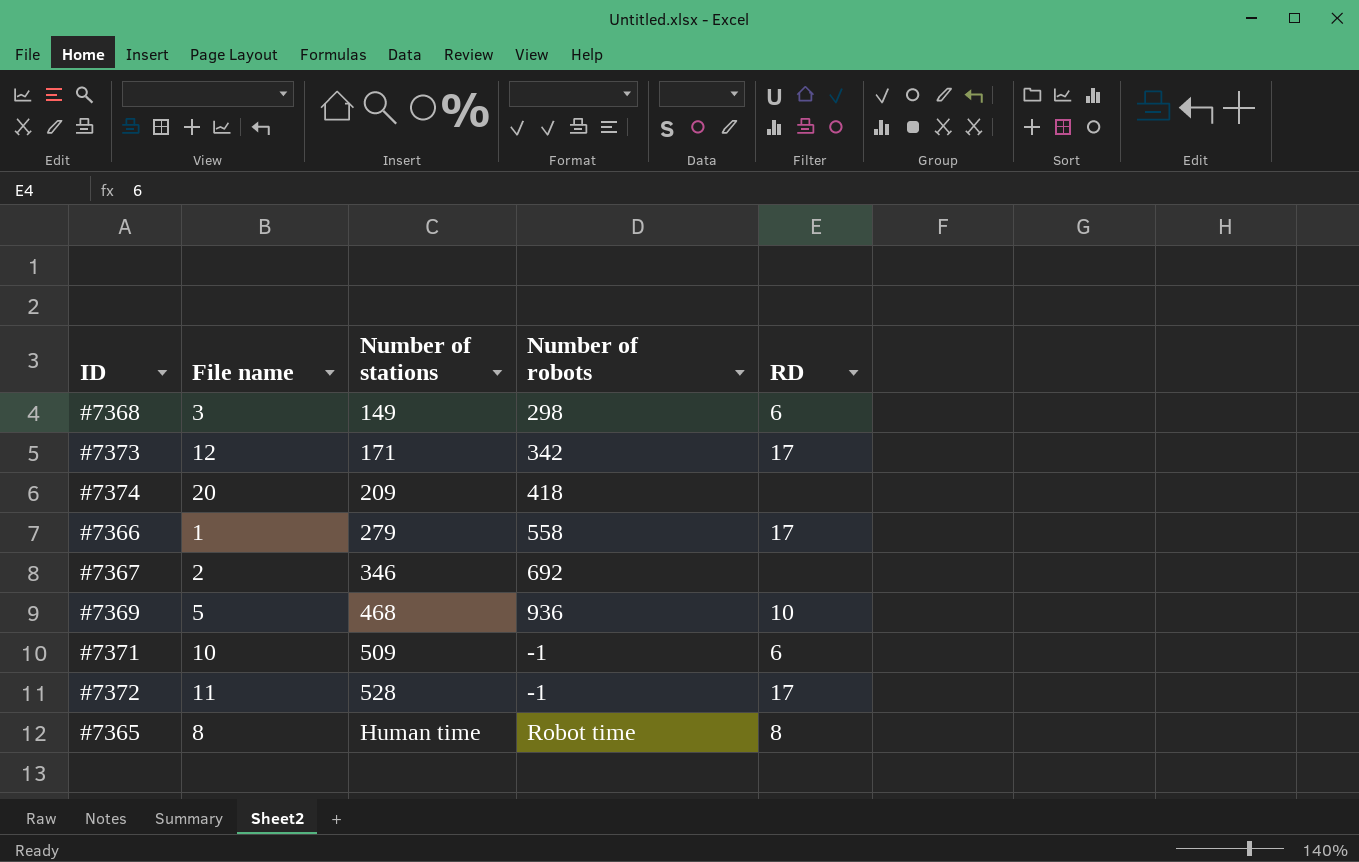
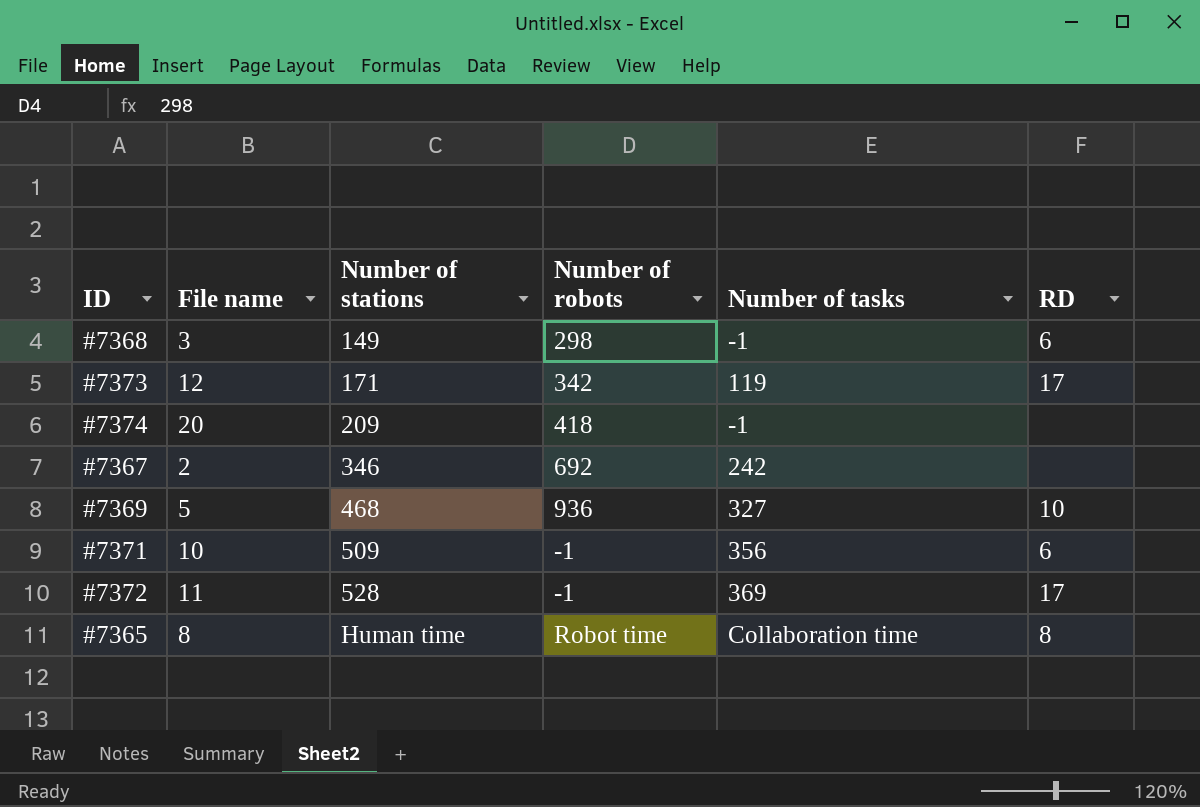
column Number of tasks | position: none -> 5
row #7366: 1 | 279 | 558 | 17 -> none

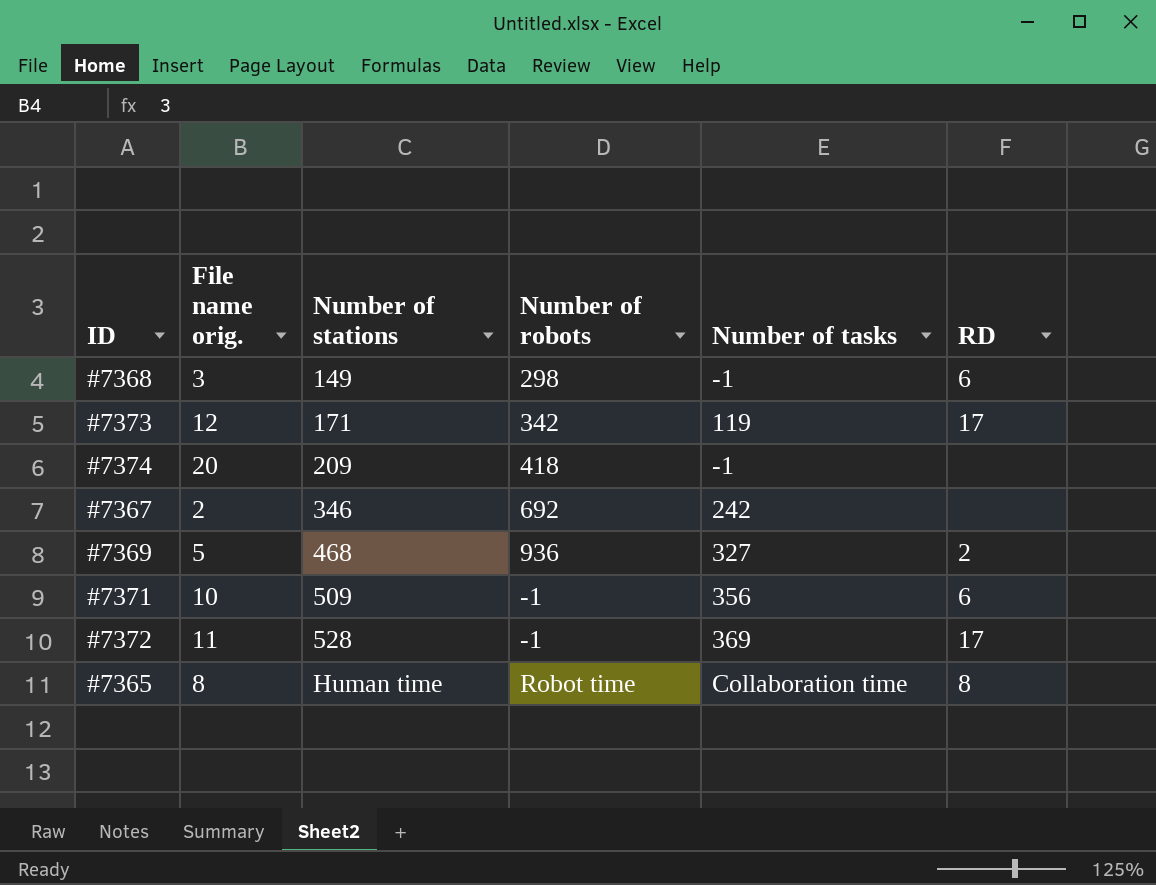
column name: File name -> File name orig.
#7369 | RD: 10 -> 2

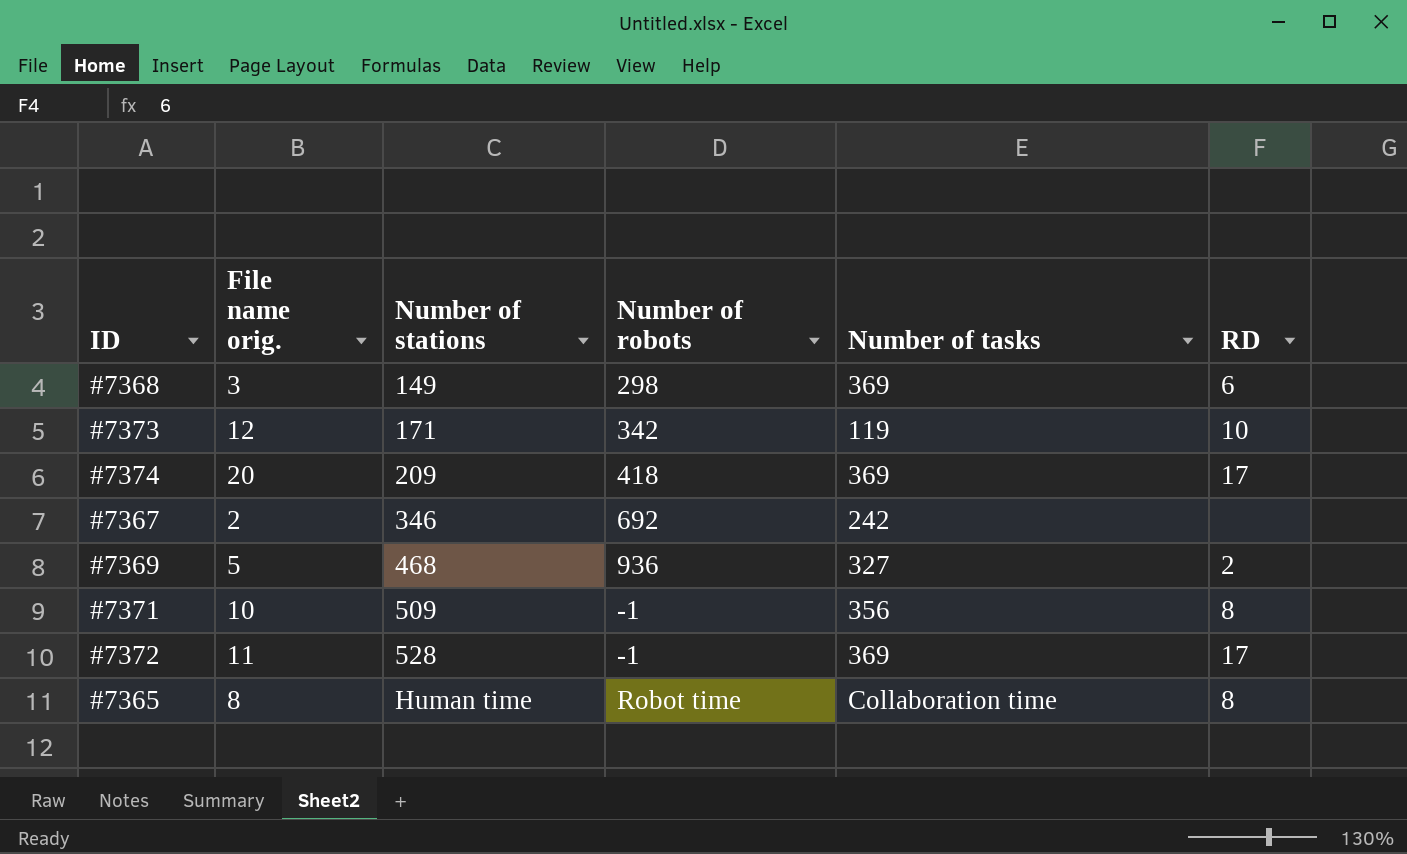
#7368 | Number of tasks: -1 -> 369
#7373 | RD: 17 -> 10
#7374 | Number of tasks: -1 -> 369
#7374 | RD: none -> 17
#7371 | RD: 6 -> 8

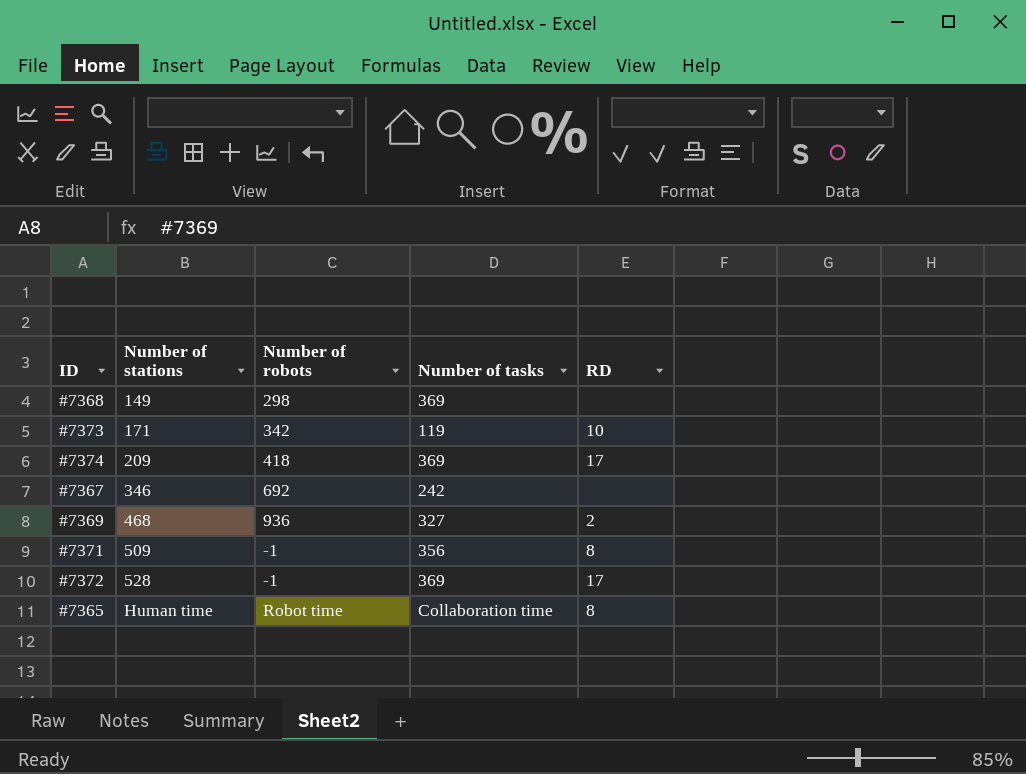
column File name orig. | position: 2 -> none
#7368 | RD: 6 -> none

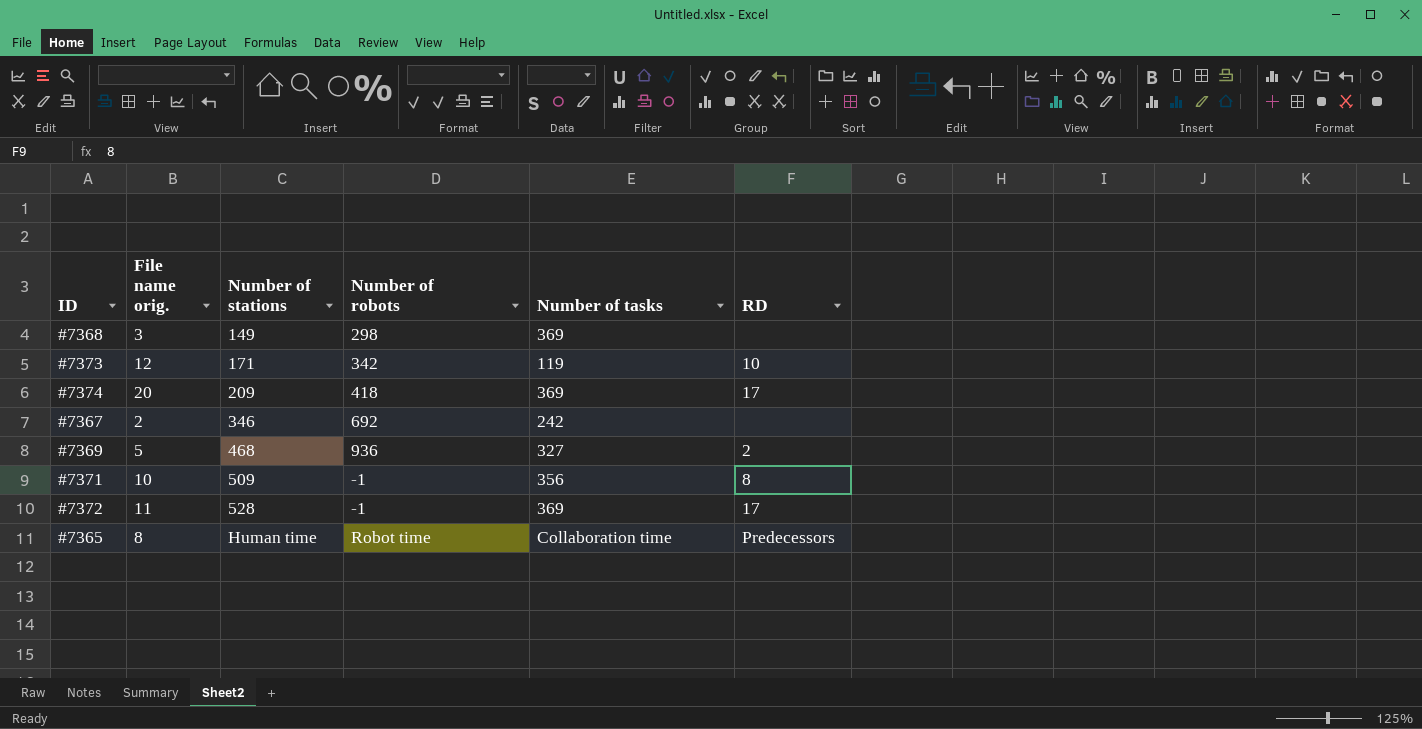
column File name orig. | position: none -> 2
#7365 | RD: 8 -> Predecessors

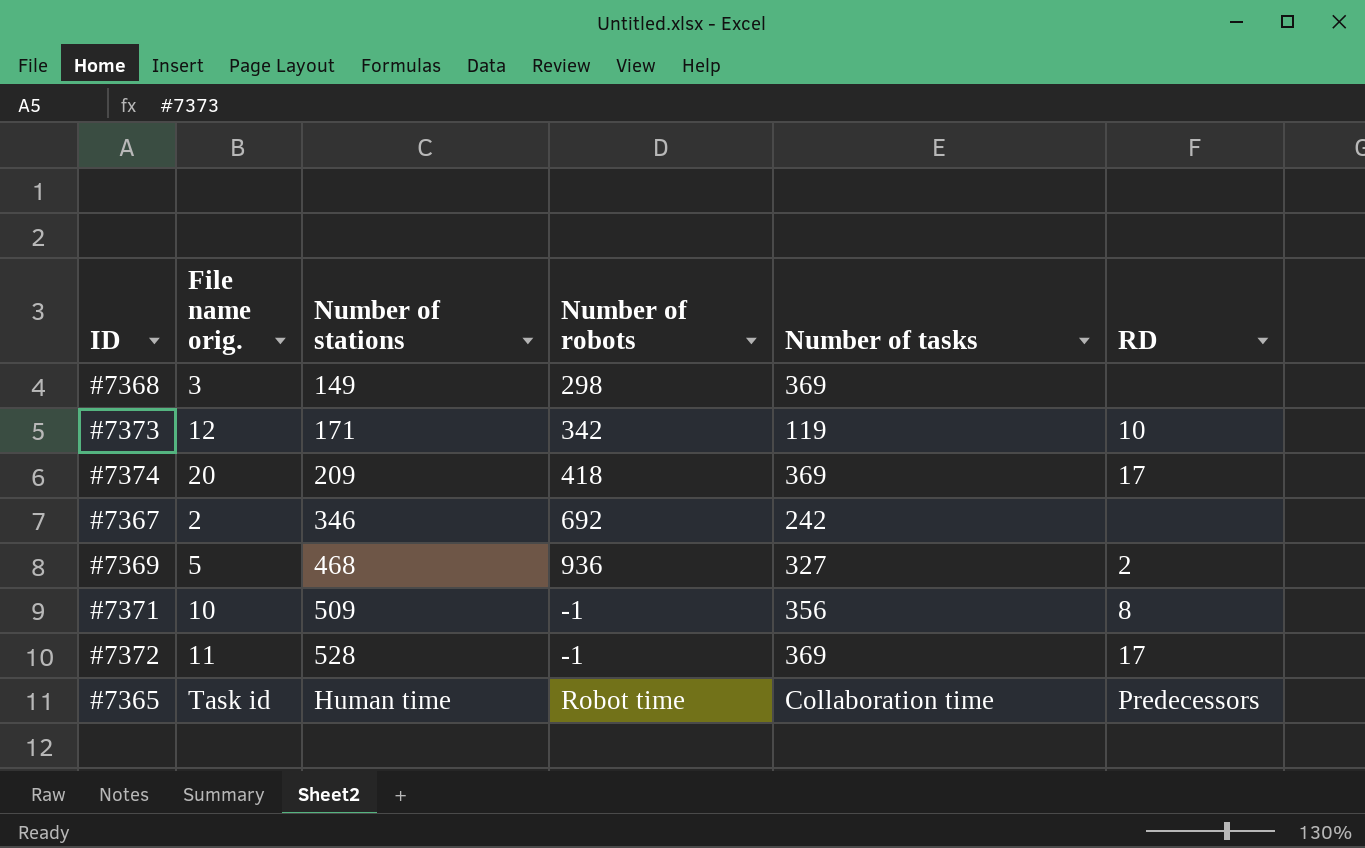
#7365 | File name orig.: 8 -> Task id

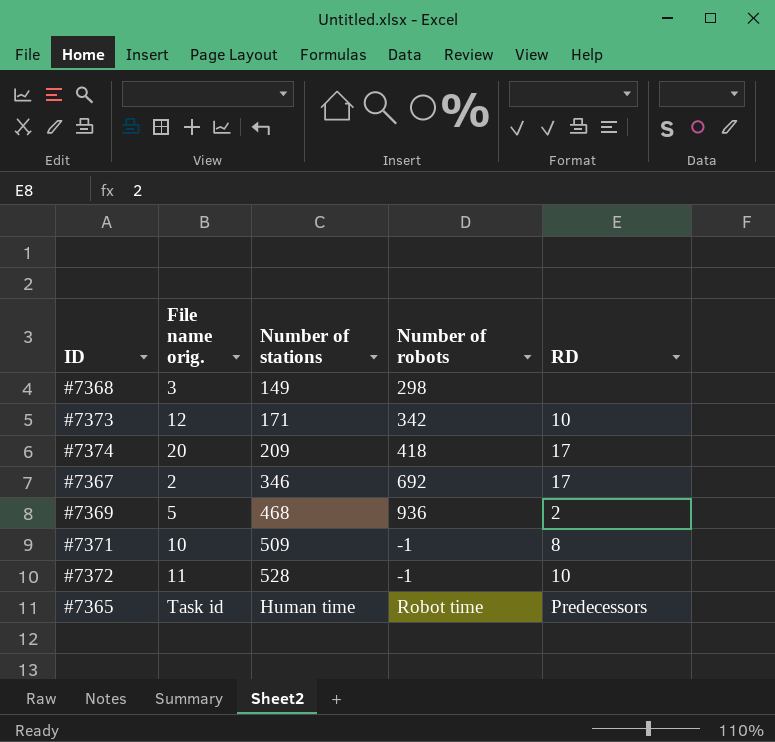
column Number of tasks | position: 5 -> none
#7367 | RD: none -> 17
#7372 | RD: 17 -> 10

